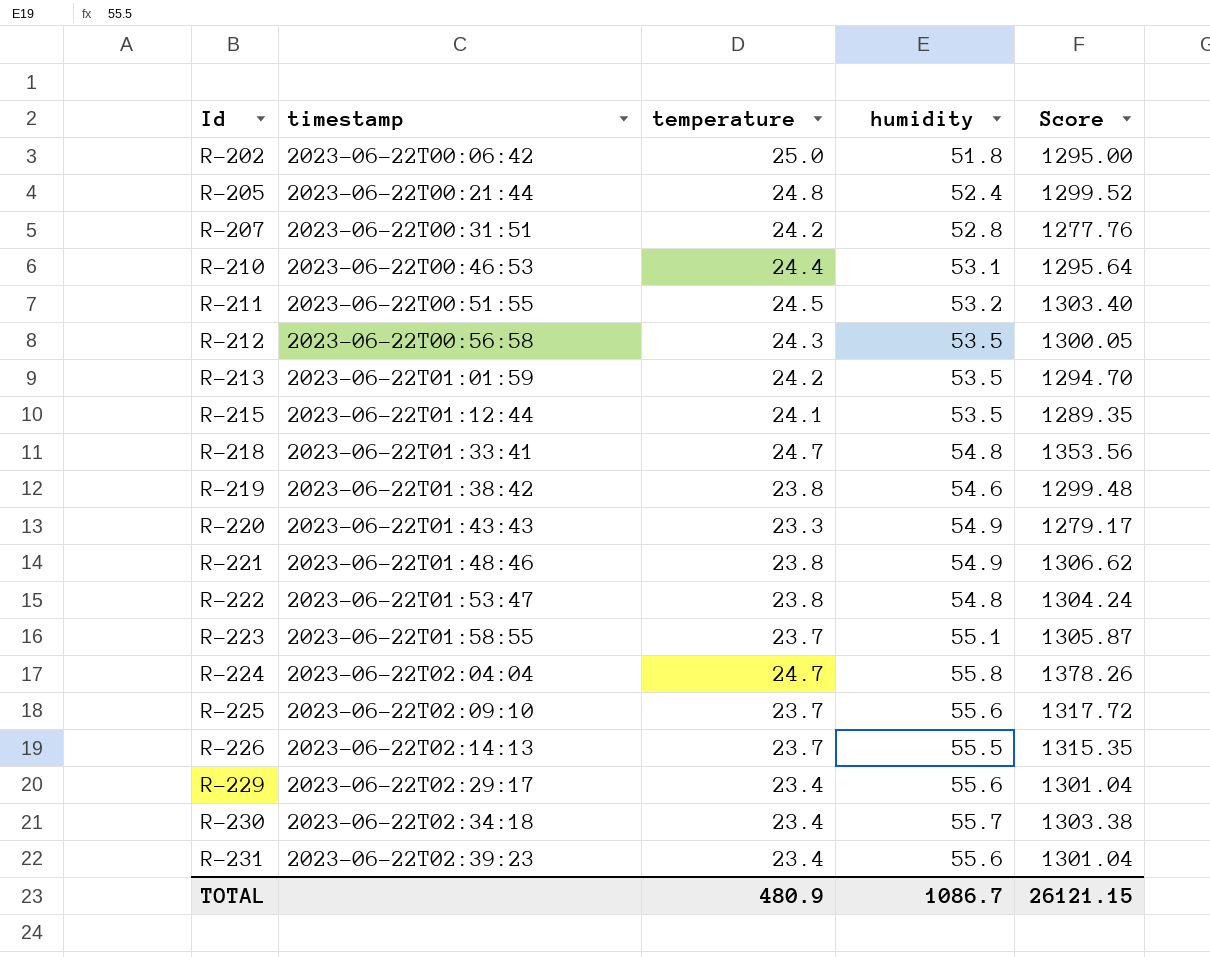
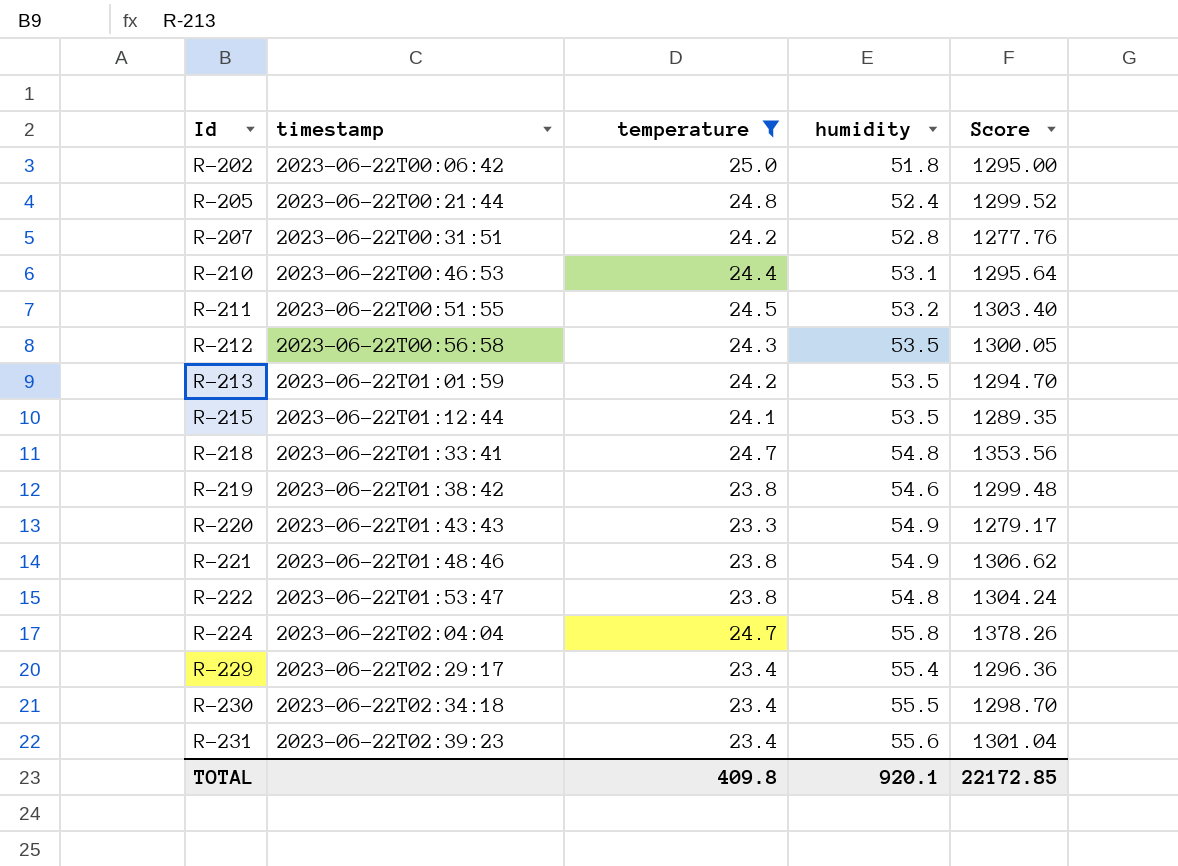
filter: none -> temperature != 23.7
R-229 | humidity: 55.6 -> 55.4
R-229 | Score: 1301.04 -> 1296.36
R-230 | humidity: 55.7 -> 55.5
R-230 | Score: 1303.38 -> 1298.70
TOTAL | temperature: 480.9 -> 409.8
TOTAL | humidity: 1086.7 -> 920.1
TOTAL | Score: 26121.15 -> 22172.85

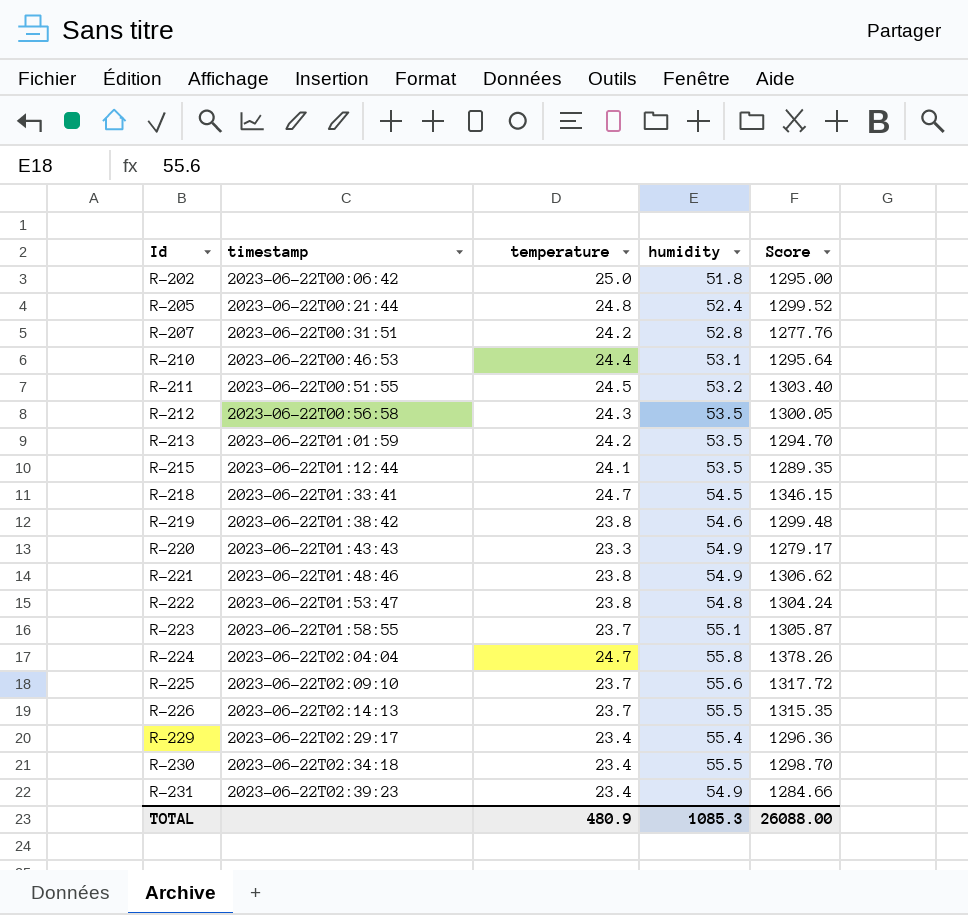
filter: temperature != 23.7 -> none
R-218 | humidity: 54.8 -> 54.5
R-218 | Score: 1353.56 -> 1346.15
R-231 | humidity: 55.6 -> 54.9
R-231 | Score: 1301.04 -> 1284.66
TOTAL | temperature: 409.8 -> 480.9
TOTAL | humidity: 920.1 -> 1085.3
TOTAL | Score: 22172.85 -> 26088.00

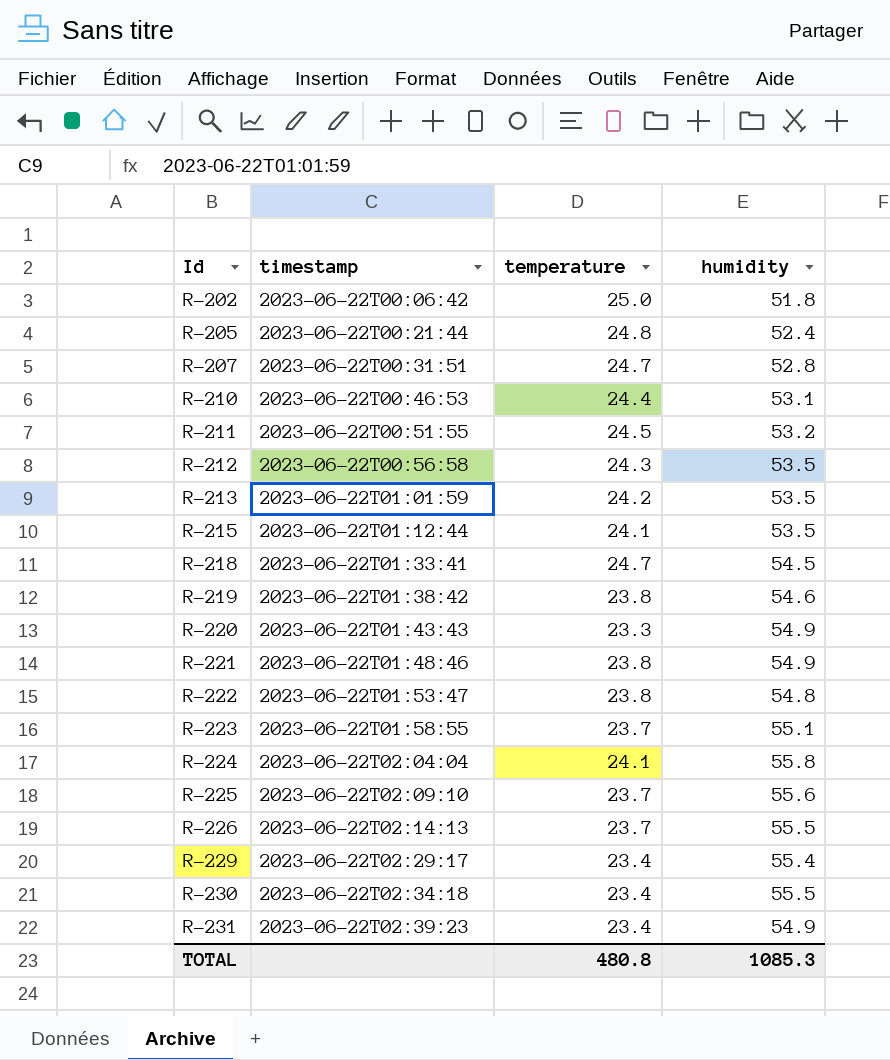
column Score | formula: [temperature] * [humidity] -> none
R-207 | temperature: 24.2 -> 24.7
R-224 | temperature: 24.7 -> 24.1
TOTAL | temperature: 480.9 -> 480.8

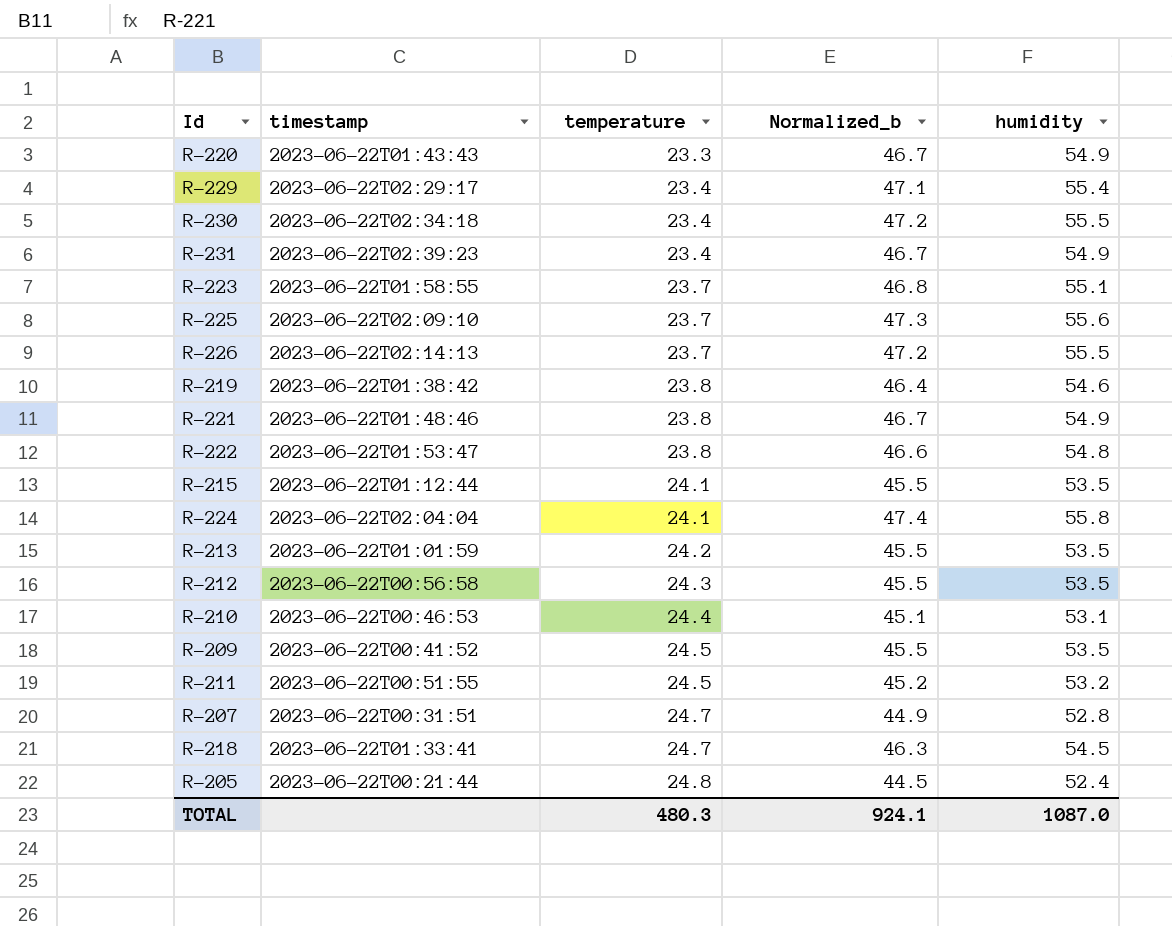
row order: Id ascending -> temperature ascending
column Normalized_b | formula: none -> [humidity] * 0.85
row R-202: 2023-06-22T00:06:42 | 25.0 | 51.8 -> none
row R-209: none -> 2023-06-22T00:41:52 | 24.5 | 45.5 | 53.5
TOTAL | temperature: 480.8 -> 480.3
TOTAL | humidity: 1085.3 -> 1087.0

